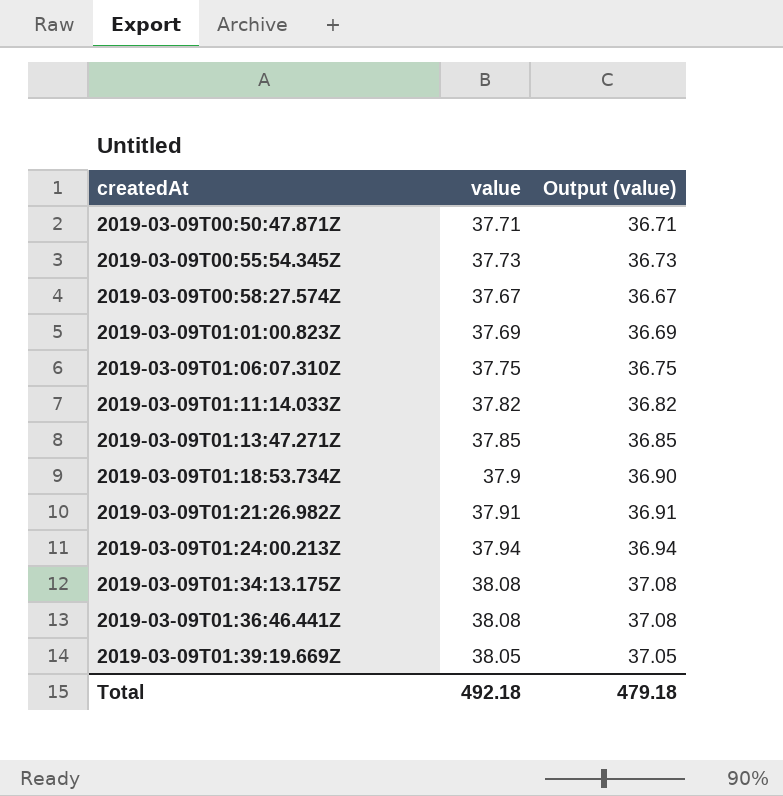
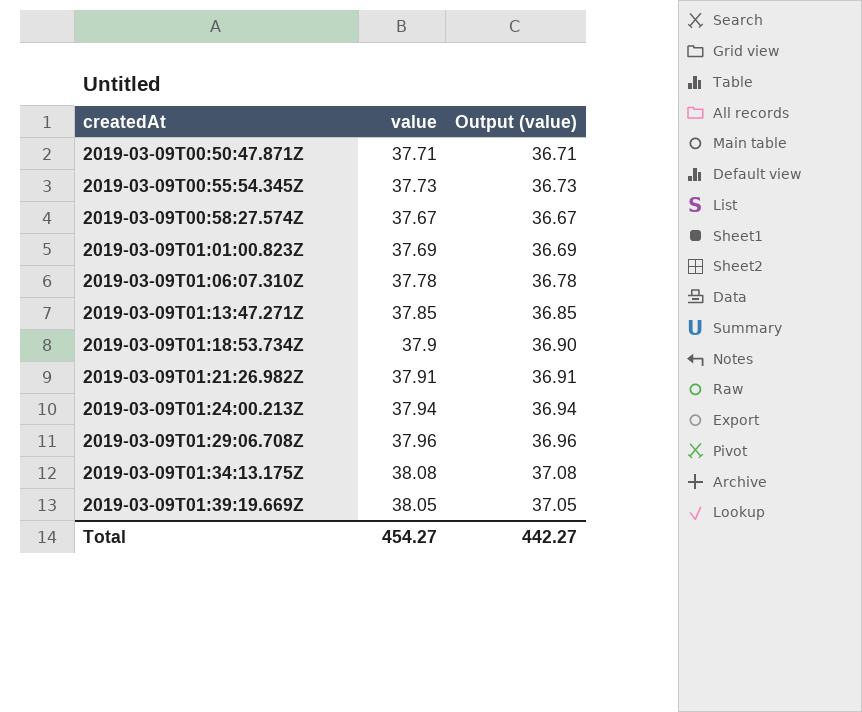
row 2019-03-09T01:11:14.033Z: 37.82 | 36.82 -> none
row 2019-03-09T01:36:46.441Z: 38.08 | 37.08 -> none
2019-03-09T01:06:07.310Z | value: 37.75 -> 37.78
2019-03-09T01:06:07.310Z | Output (value): 36.75 -> 36.78
row 2019-03-09T01:29:06.708Z: none -> 37.96 | 36.96
Total | value: 492.18 -> 454.27
Total | Output (value): 479.18 -> 442.27

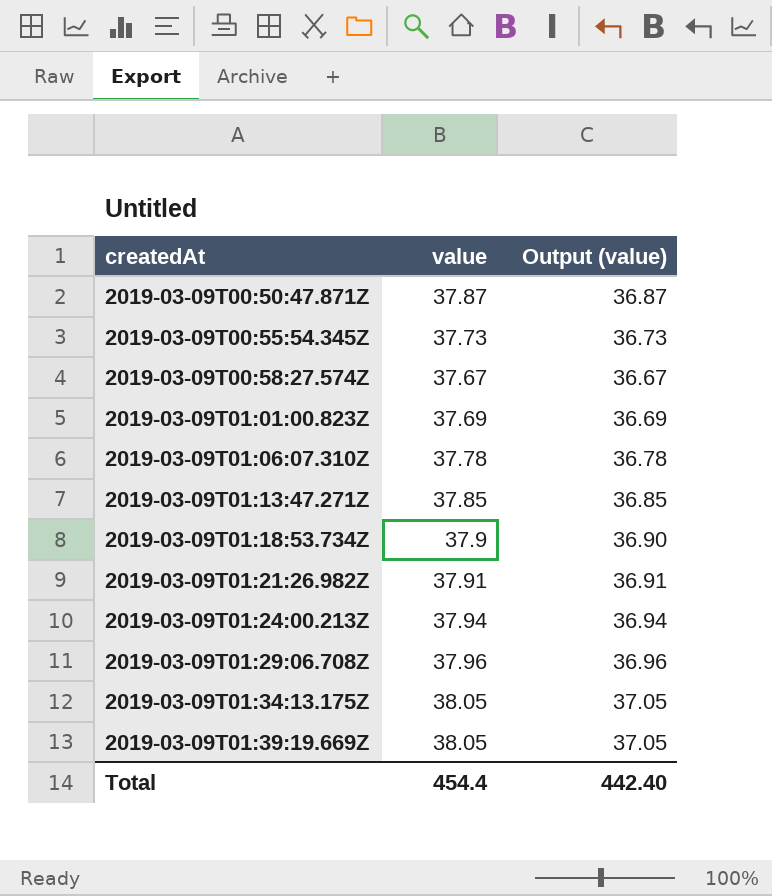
2019-03-09T00:50:47.871Z | value: 37.71 -> 37.87
2019-03-09T00:50:47.871Z | Output (value): 36.71 -> 36.87
2019-03-09T01:34:13.175Z | value: 38.08 -> 38.05
2019-03-09T01:34:13.175Z | Output (value): 37.08 -> 37.05
Total | value: 454.27 -> 454.4
Total | Output (value): 442.27 -> 442.40

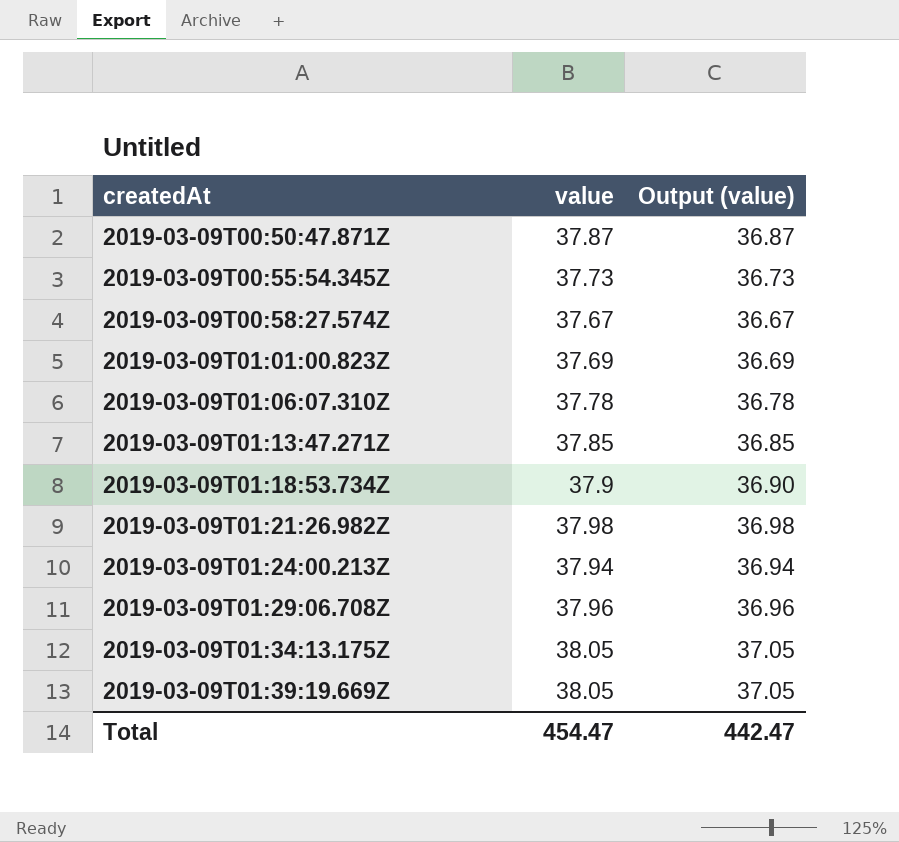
2019-03-09T01:21:26.982Z | value: 37.91 -> 37.98
2019-03-09T01:21:26.982Z | Output (value): 36.91 -> 36.98
Total | value: 454.4 -> 454.47
Total | Output (value): 442.40 -> 442.47

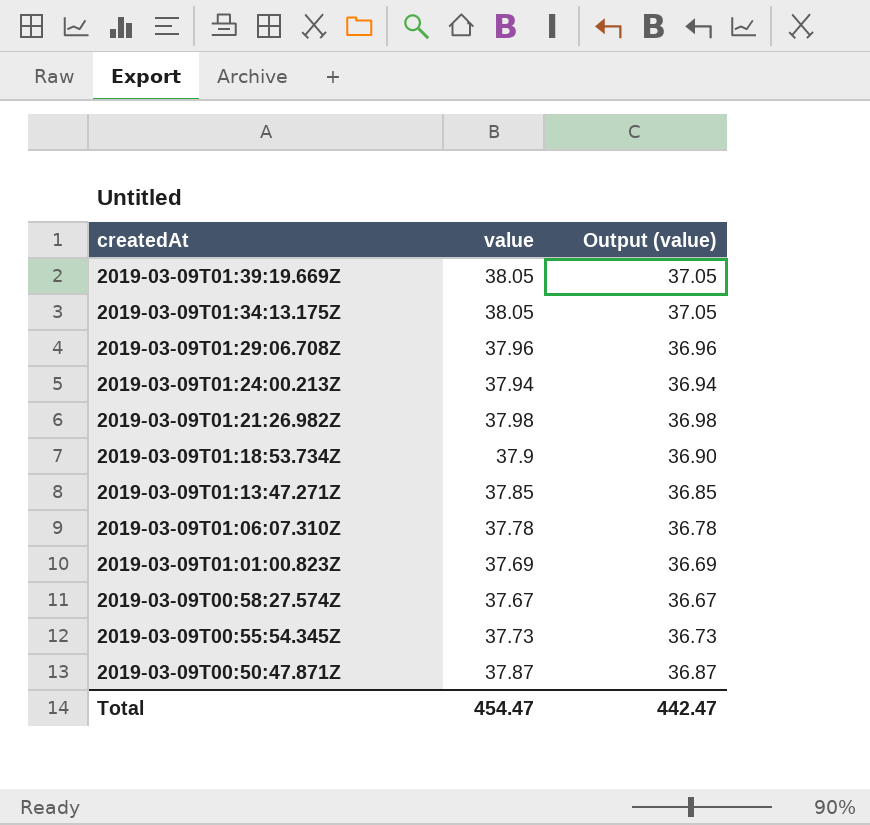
row order: createdAt ascending -> createdAt descending

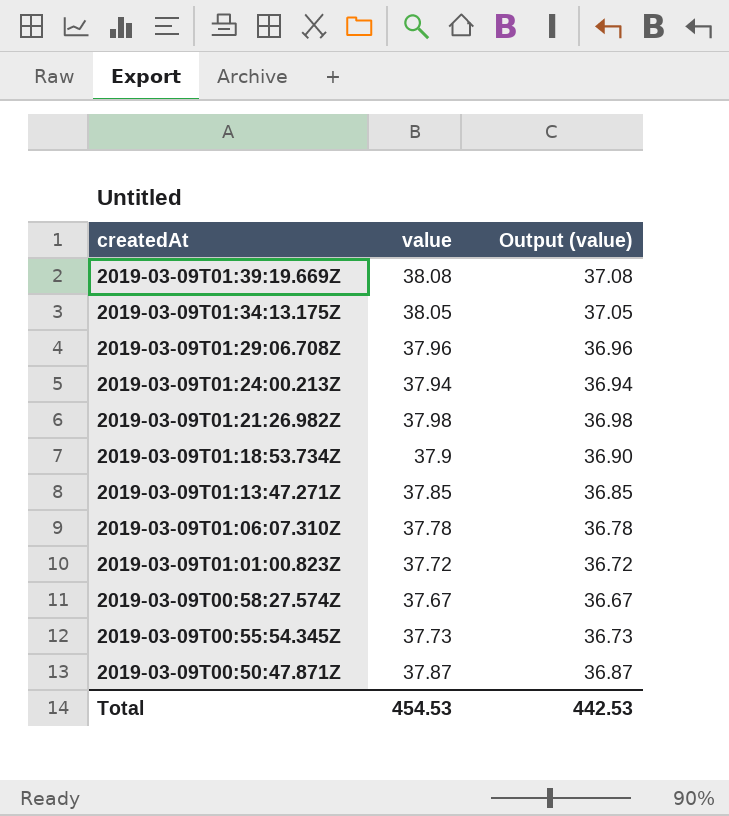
2019-03-09T01:39:19.669Z | value: 38.05 -> 38.08
2019-03-09T01:39:19.669Z | Output (value): 37.05 -> 37.08
2019-03-09T01:01:00.823Z | value: 37.69 -> 37.72
2019-03-09T01:01:00.823Z | Output (value): 36.69 -> 36.72
Total | value: 454.47 -> 454.53
Total | Output (value): 442.47 -> 442.53

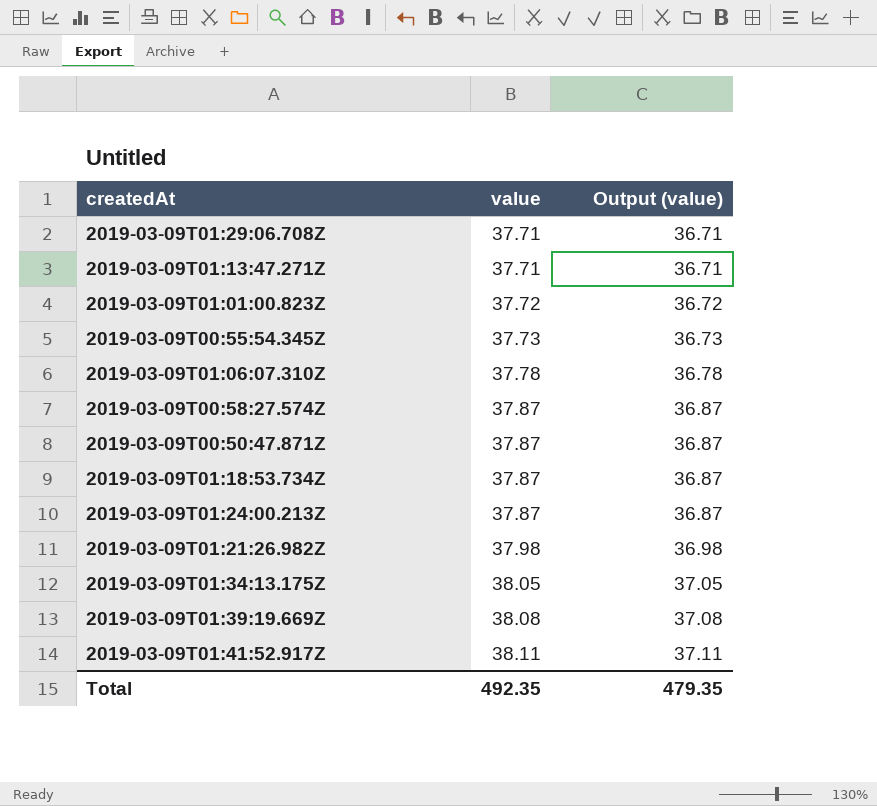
row order: createdAt descending -> value ascending
2019-03-09T01:29:06.708Z | value: 37.96 -> 37.71
2019-03-09T01:29:06.708Z | Output (value): 36.96 -> 36.71
2019-03-09T01:13:47.271Z | value: 37.85 -> 37.71
2019-03-09T01:13:47.271Z | Output (value): 36.85 -> 36.71
2019-03-09T00:58:27.574Z | value: 37.67 -> 37.87
2019-03-09T00:58:27.574Z | Output (value): 36.67 -> 36.87
2019-03-09T01:18:53.734Z | value: 37.9 -> 37.87
2019-03-09T01:18:53.734Z | Output (value): 36.90 -> 36.87
2019-03-09T01:24:00.213Z | value: 37.94 -> 37.87
2019-03-09T01:24:00.213Z | Output (value): 36.94 -> 36.87
row 2019-03-09T01:41:52.917Z: none -> 38.11 | 37.11
Total | value: 454.53 -> 492.35
Total | Output (value): 442.53 -> 479.35

